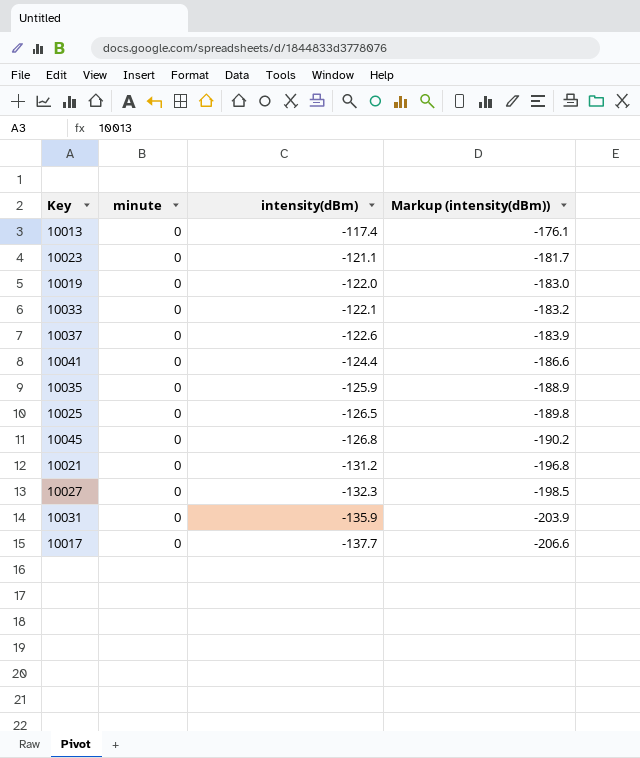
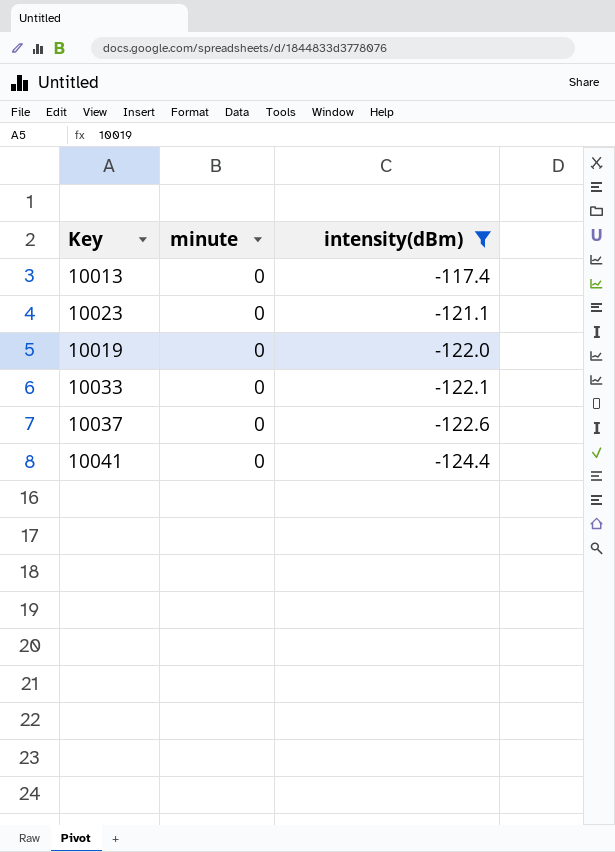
filter: none -> intensity(dBm) >= -124.4
column Markup (intensity(dBm)) | formula: [intensity(dBm)] * 1.5 -> none

